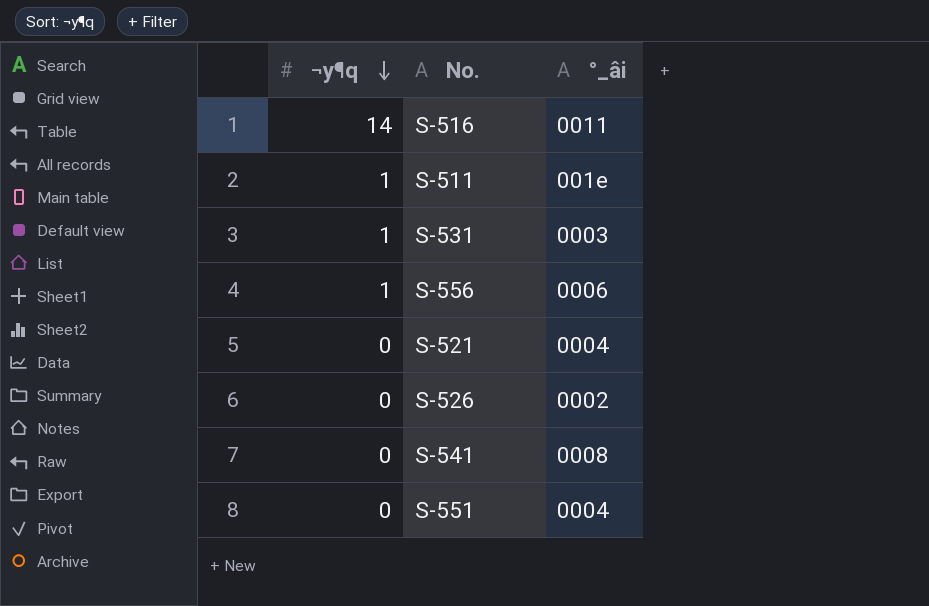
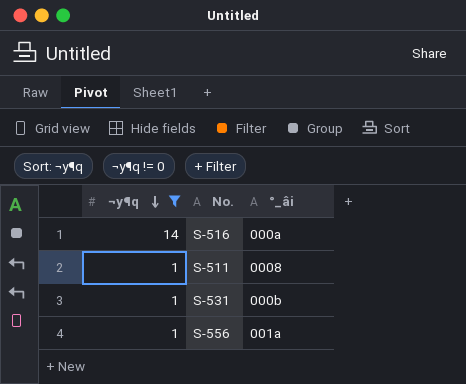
filter: none -> ¬y¶q != 0
S-516 | °_âi: 0011 -> 000a
S-511 | °_âi: 001e -> 0008
S-531 | °_âi: 0003 -> 000b
S-556 | °_âi: 0006 -> 001a

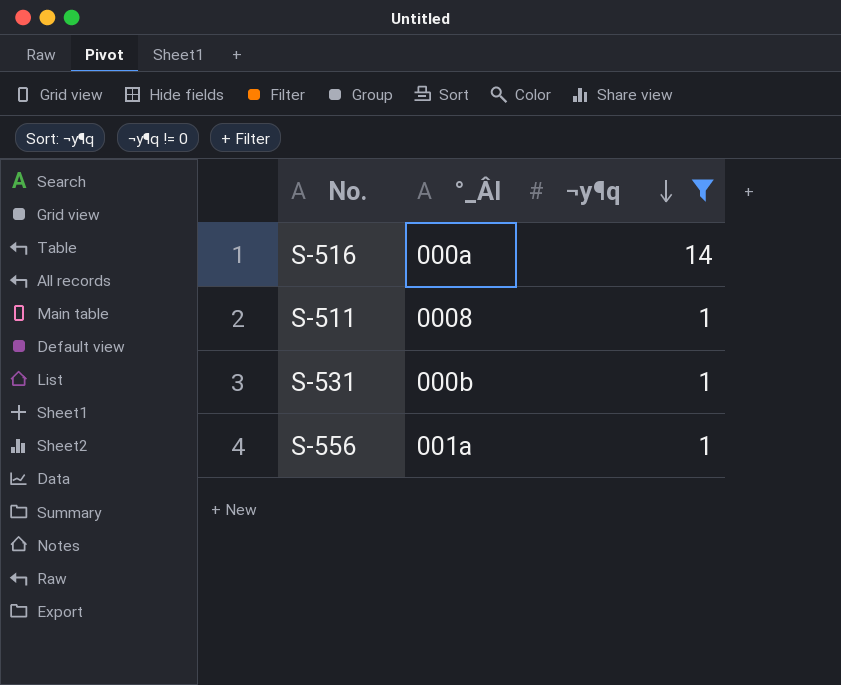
column name: °_âi -> °_ÂI
column ¬y¶q | position: 1 -> 3

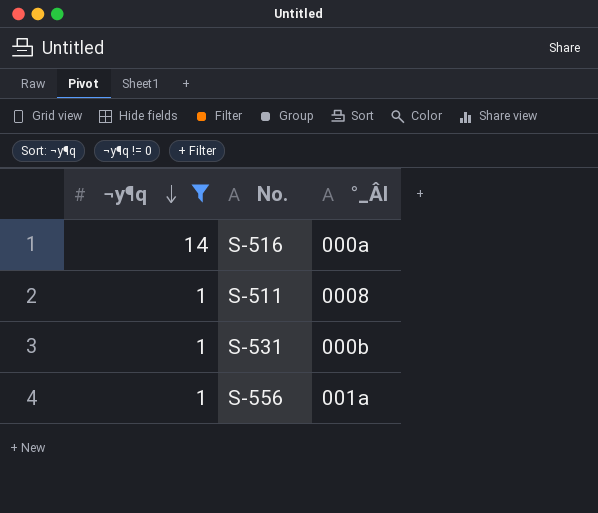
column ¬y¶q | position: 3 -> 1

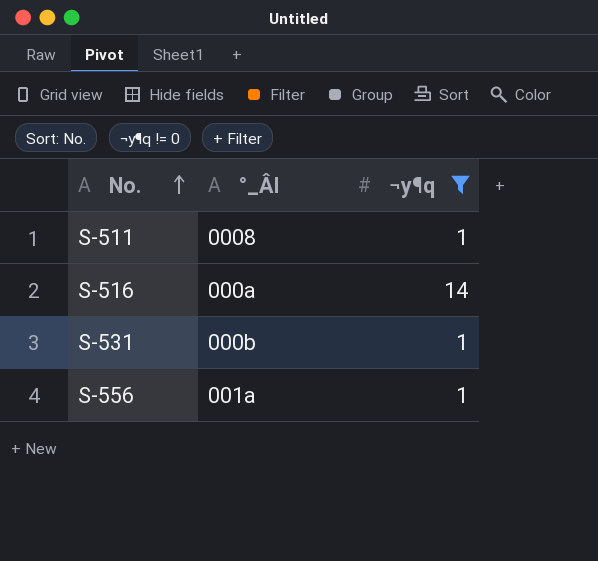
row order: ¬y¶q descending -> No. ascending
column ¬y¶q | position: 1 -> 3

